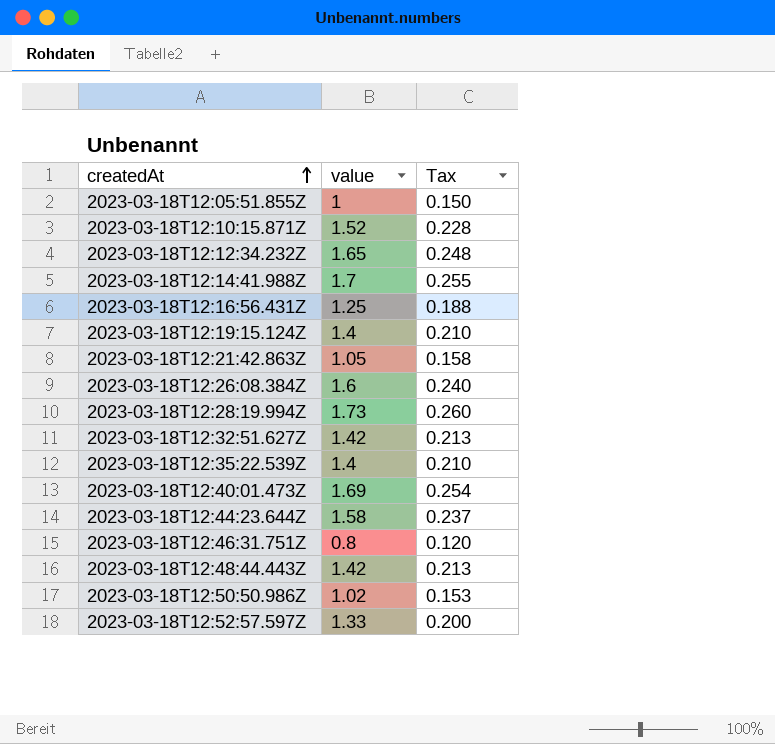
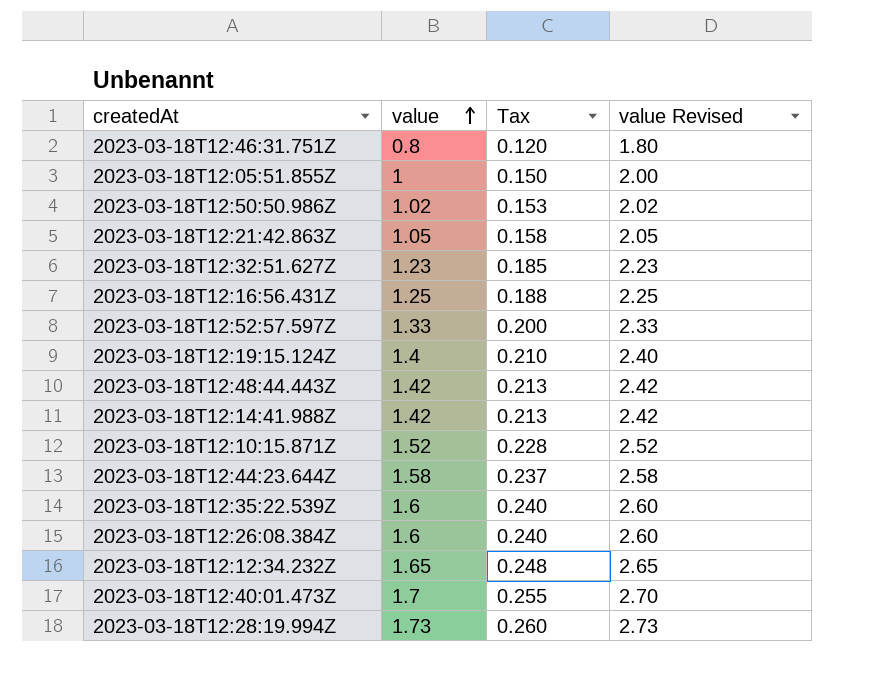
row order: createdAt ascending -> value ascending
column value Revised | formula: none -> [value] + 1
2023-03-18T12:32:51.627Z | value: 1.42 -> 1.23
2023-03-18T12:32:51.627Z | Tax: 0.213 -> 0.185
2023-03-18T12:14:41.988Z | value: 1.7 -> 1.42
2023-03-18T12:14:41.988Z | Tax: 0.255 -> 0.213
2023-03-18T12:35:22.539Z | value: 1.4 -> 1.6
2023-03-18T12:35:22.539Z | Tax: 0.210 -> 0.240
2023-03-18T12:40:01.473Z | value: 1.69 -> 1.7
2023-03-18T12:40:01.473Z | Tax: 0.254 -> 0.255

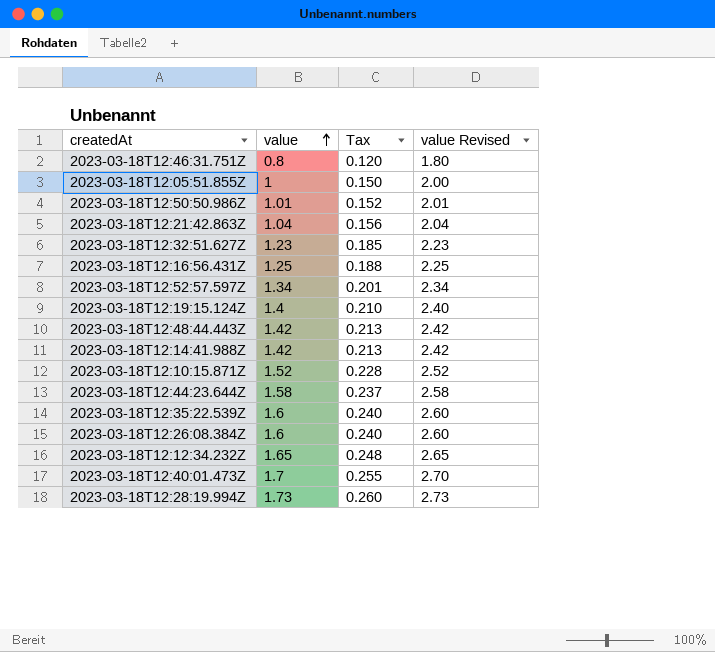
2023-03-18T12:50:50.986Z | value: 1.02 -> 1.01
2023-03-18T12:50:50.986Z | Tax: 0.153 -> 0.152
2023-03-18T12:50:50.986Z | value Revised: 2.02 -> 2.01
2023-03-18T12:21:42.863Z | value: 1.05 -> 1.04
2023-03-18T12:21:42.863Z | Tax: 0.158 -> 0.156
2023-03-18T12:21:42.863Z | value Revised: 2.05 -> 2.04
2023-03-18T12:52:57.597Z | value: 1.33 -> 1.34
2023-03-18T12:52:57.597Z | Tax: 0.200 -> 0.201
2023-03-18T12:52:57.597Z | value Revised: 2.33 -> 2.34

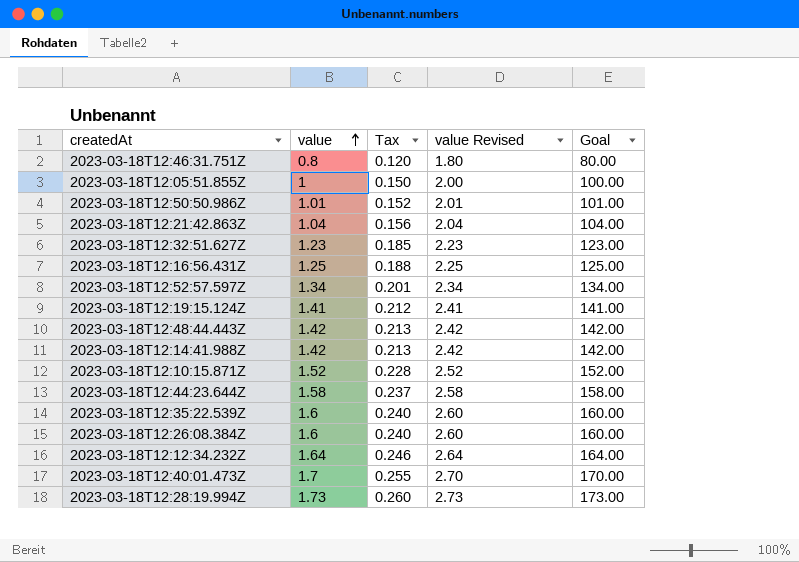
column Goal | formula: none -> [value] * 100
2023-03-18T12:19:15.124Z | value: 1.4 -> 1.41
2023-03-18T12:19:15.124Z | Tax: 0.210 -> 0.212
2023-03-18T12:19:15.124Z | value Revised: 2.40 -> 2.41
2023-03-18T12:12:34.232Z | value: 1.65 -> 1.64
2023-03-18T12:12:34.232Z | Tax: 0.248 -> 0.246
2023-03-18T12:12:34.232Z | value Revised: 2.65 -> 2.64

